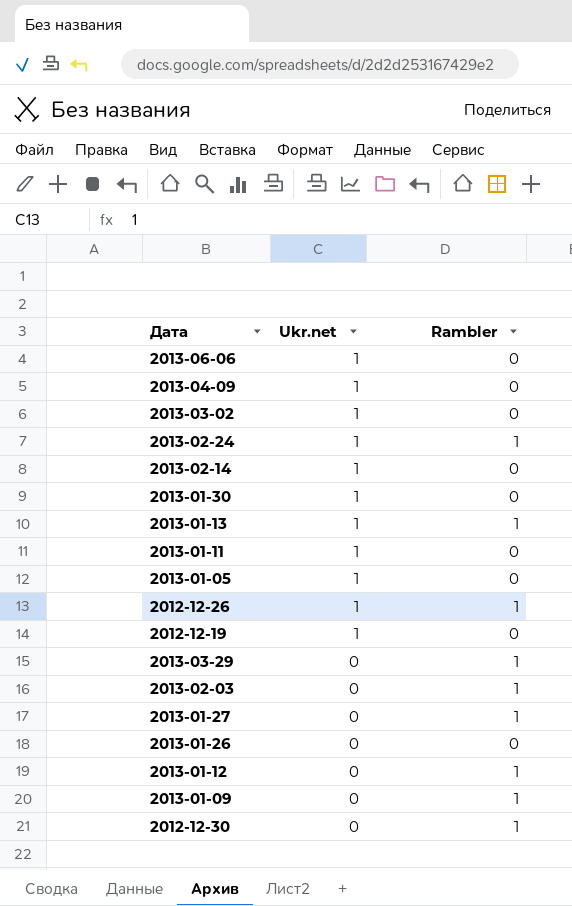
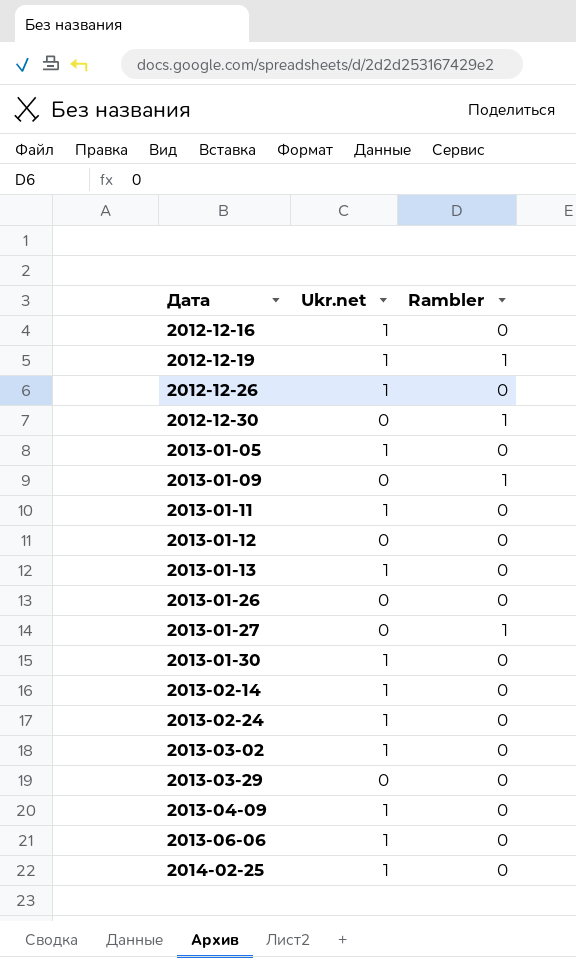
row order: Ukr.net descending -> Дата ascending
row 2013-02-03: 0 | 1 -> none
row 2012-12-16: none -> 1 | 0
2012-12-19 | Rambler: 0 -> 1
2012-12-26 | Rambler: 1 -> 0
2013-01-12 | Rambler: 1 -> 0
2013-01-13 | Rambler: 1 -> 0
2013-02-24 | Rambler: 1 -> 0
2013-03-29 | Rambler: 1 -> 0
row 2014-02-25: none -> 1 | 0

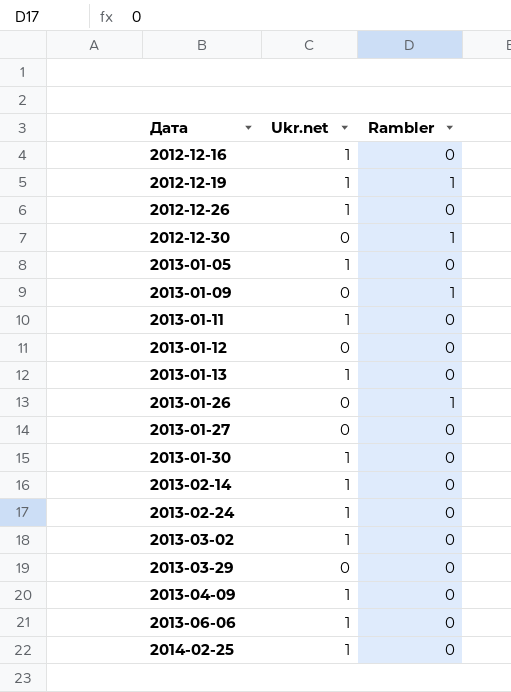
2013-01-26 | Rambler: 0 -> 1
2013-01-27 | Rambler: 1 -> 0

